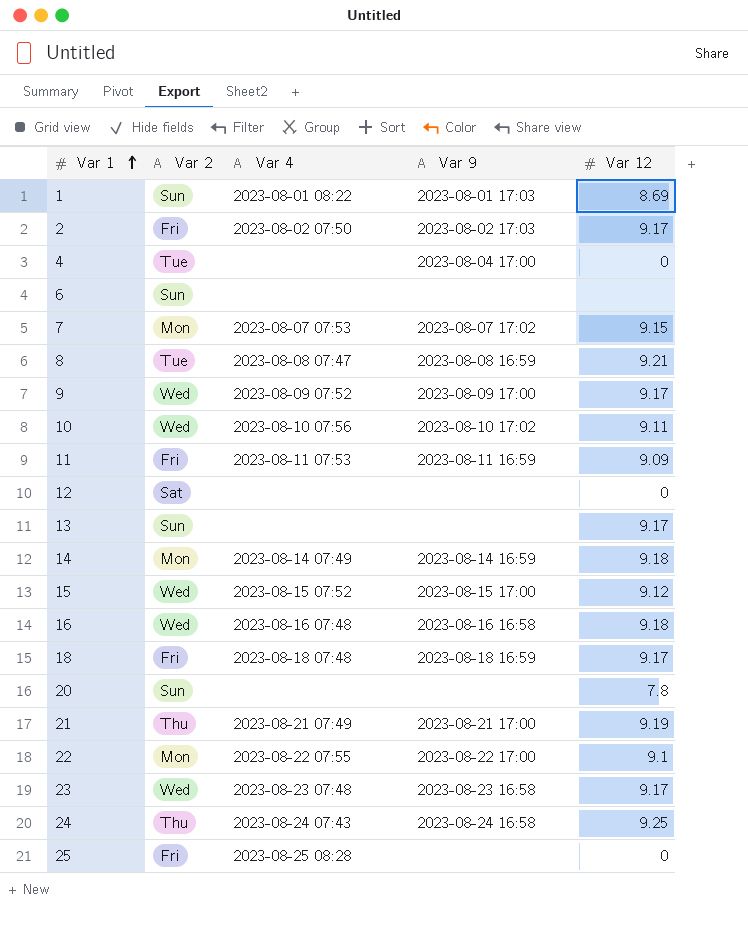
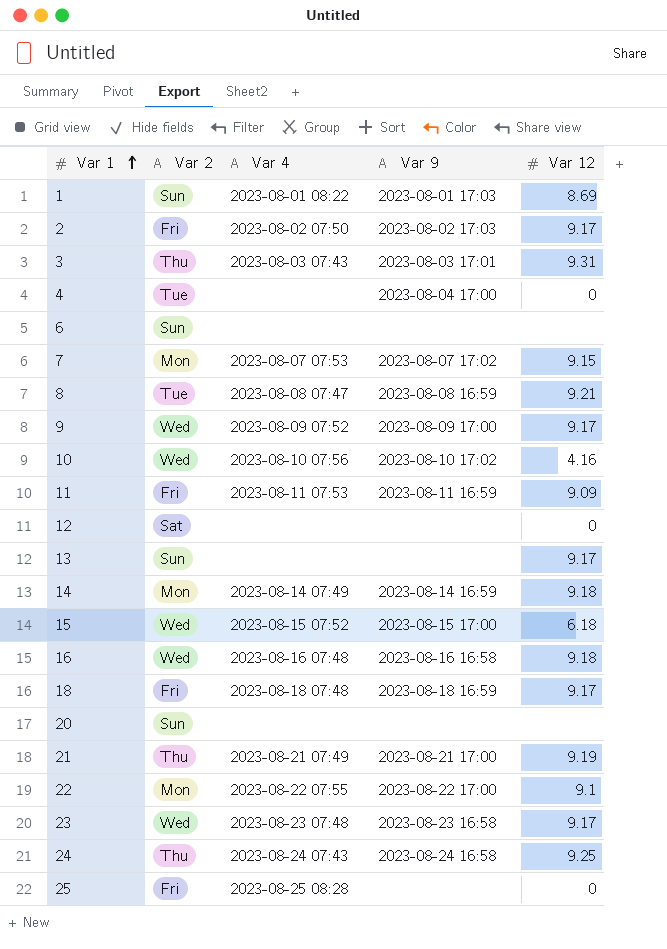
row 3: none -> Thu | 2023-08-03 07:43 | 2023-08-03 17:01 | 9.31
10 | Var 12: 9.11 -> 4.16
15 | Var 12: 9.12 -> 6.18
20 | Var 12: 7.8 -> none

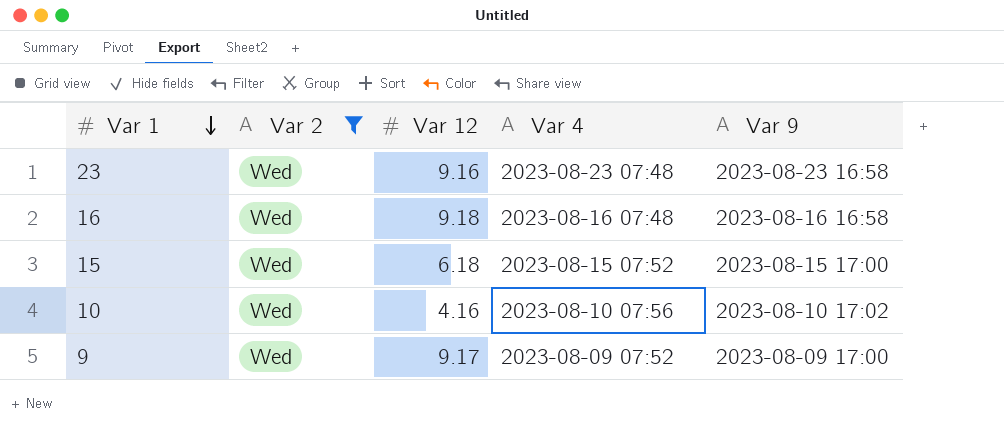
filter: none -> Var 2 = Wed
row order: Var 1 ascending -> Var 1 descending
column Var 12 | position: 5 -> 3
23 | Var 12: 9.17 -> 9.16

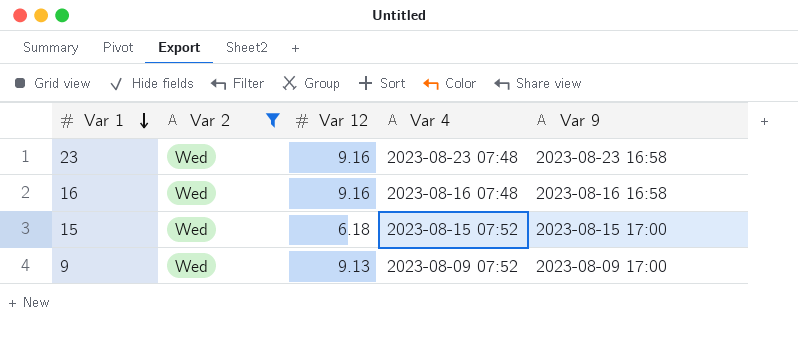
row 10: Wed | 4.16 | 2023-08-10 07:56 | 2023-08-10 17:02 -> none
16 | Var 12: 9.18 -> 9.16
9 | Var 12: 9.17 -> 9.13

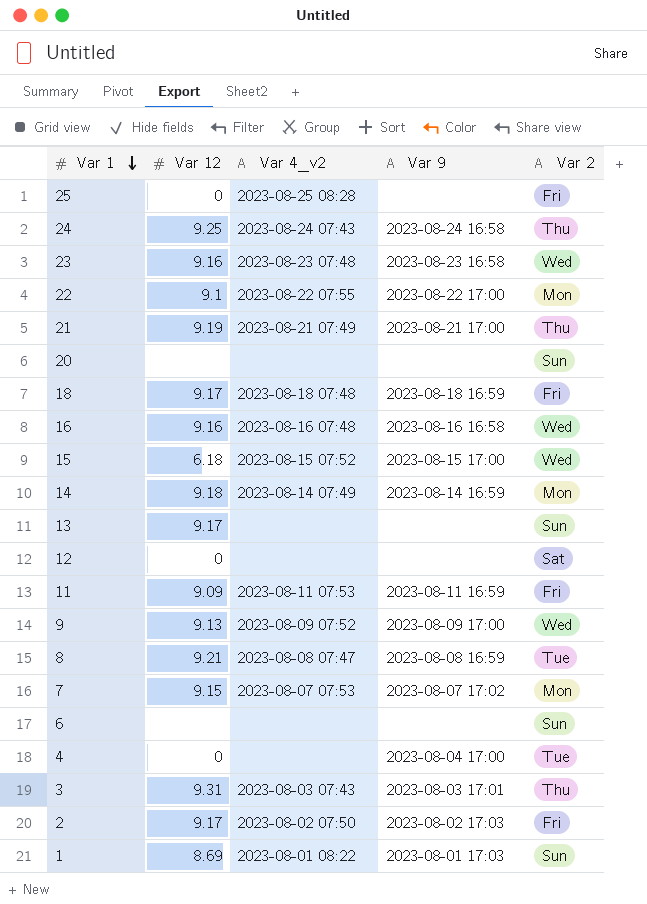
filter: Var 2 = Wed -> none
column name: Var 4 -> Var 4_v2
column Var 2 | position: 2 -> 5

